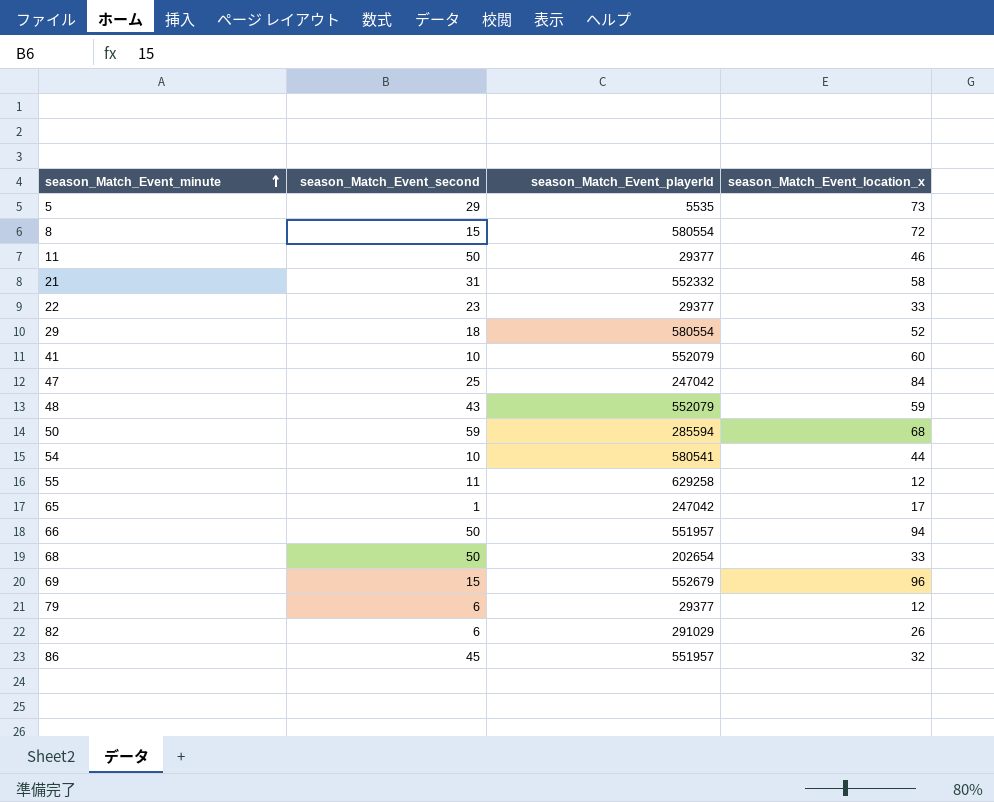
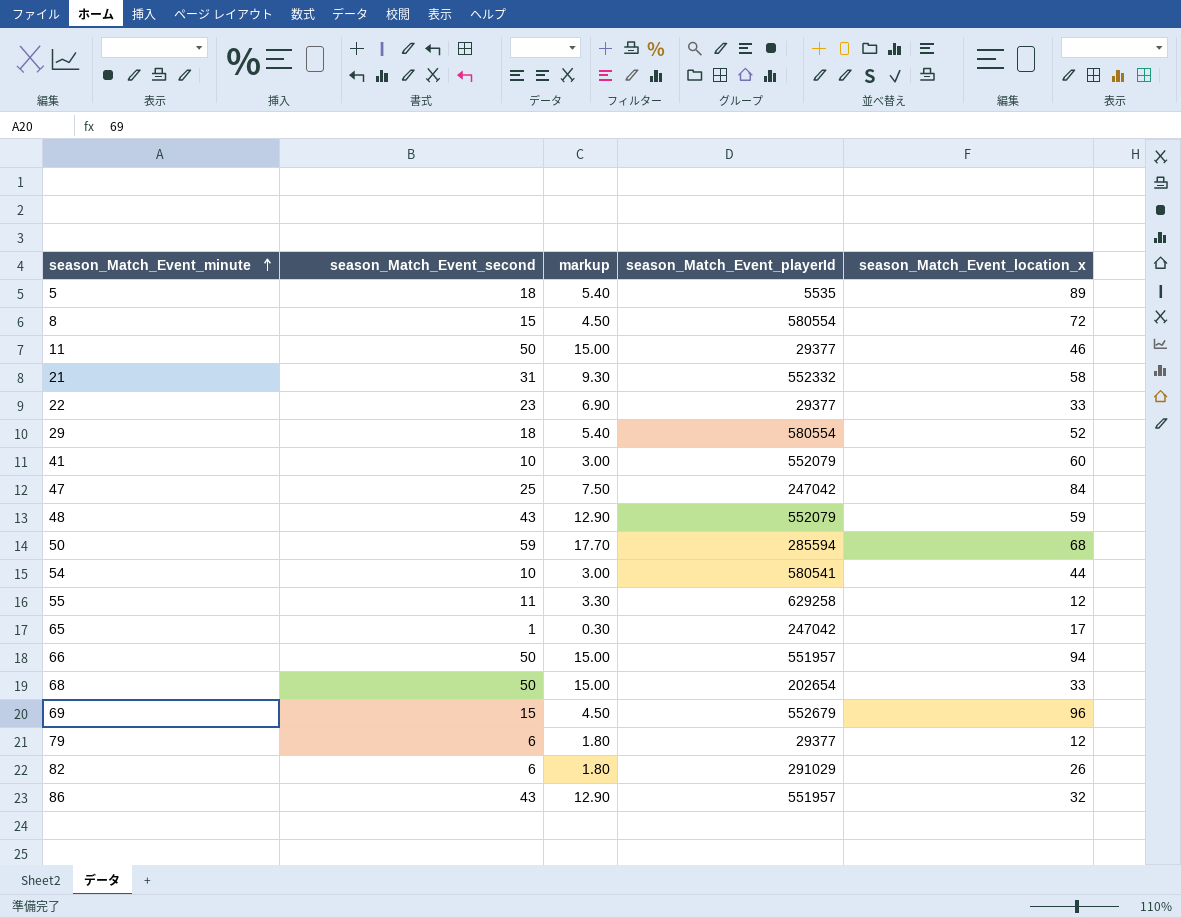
column markup | formula: none -> [season_Match_Event_second] * 0.3
5 | season_Match_Event_second: 29 -> 18
5 | season_Match_Event_location_x: 73 -> 89
86 | season_Match_Event_second: 45 -> 43

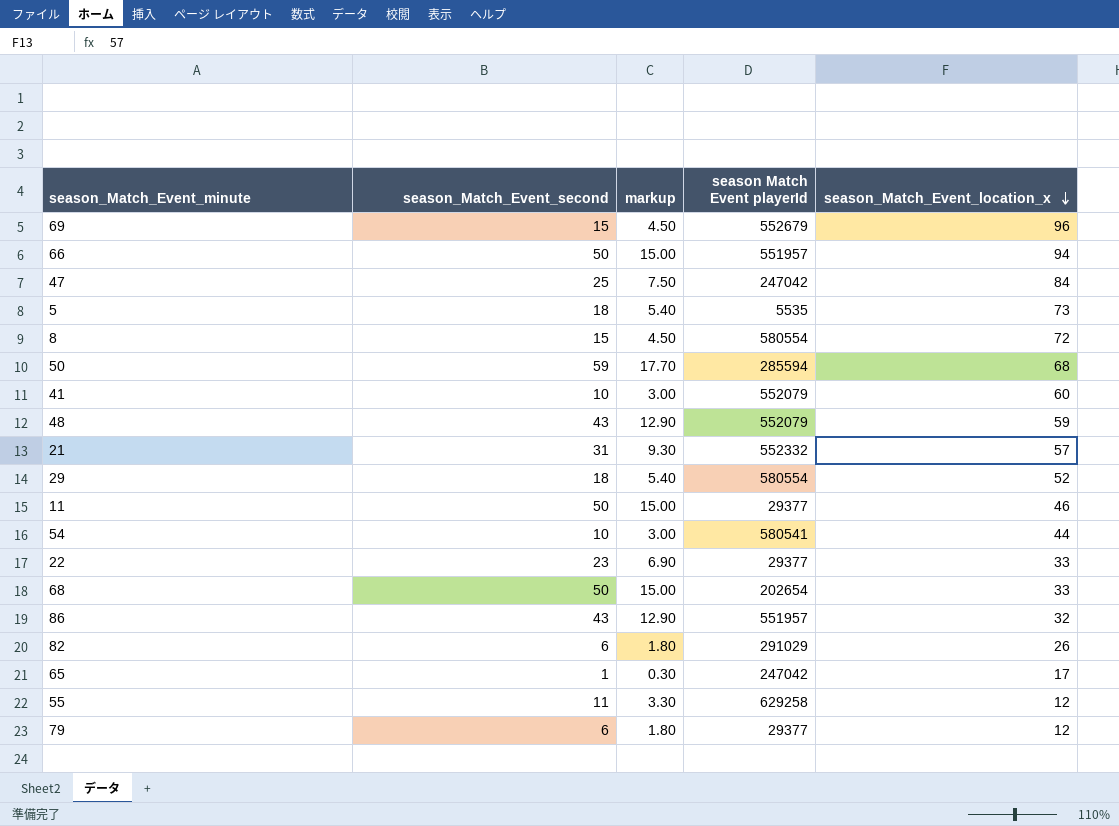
row order: season_Match_Event_minute ascending -> season_Match_Event_location_x descending
column name: season_Match_Event_playerId -> season Match Event playerId
5 | season_Match_Event_location_x: 89 -> 73
21 | season_Match_Event_location_x: 58 -> 57

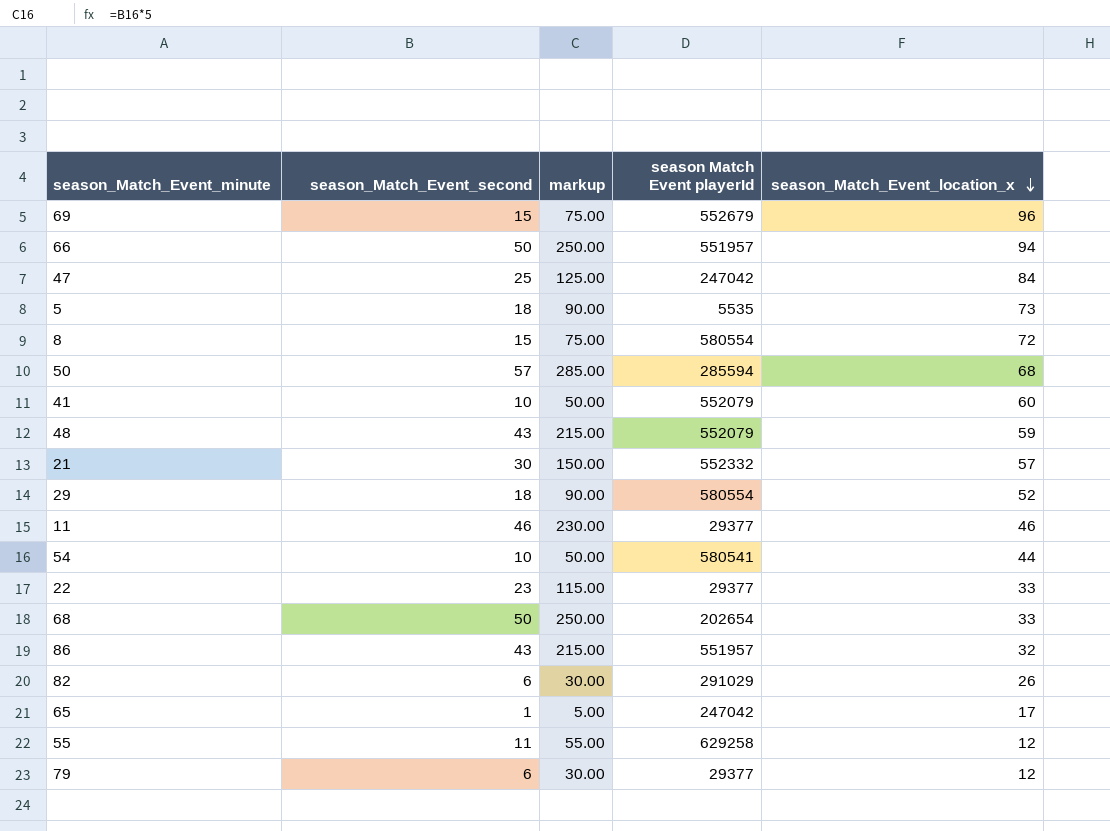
column markup | formula: [season_Match_Event_second] * 0.3 -> [season_Match_Event_second] * 5
50 | season_Match_Event_second: 59 -> 57
21 | season_Match_Event_second: 31 -> 30
11 | season_Match_Event_second: 50 -> 46

